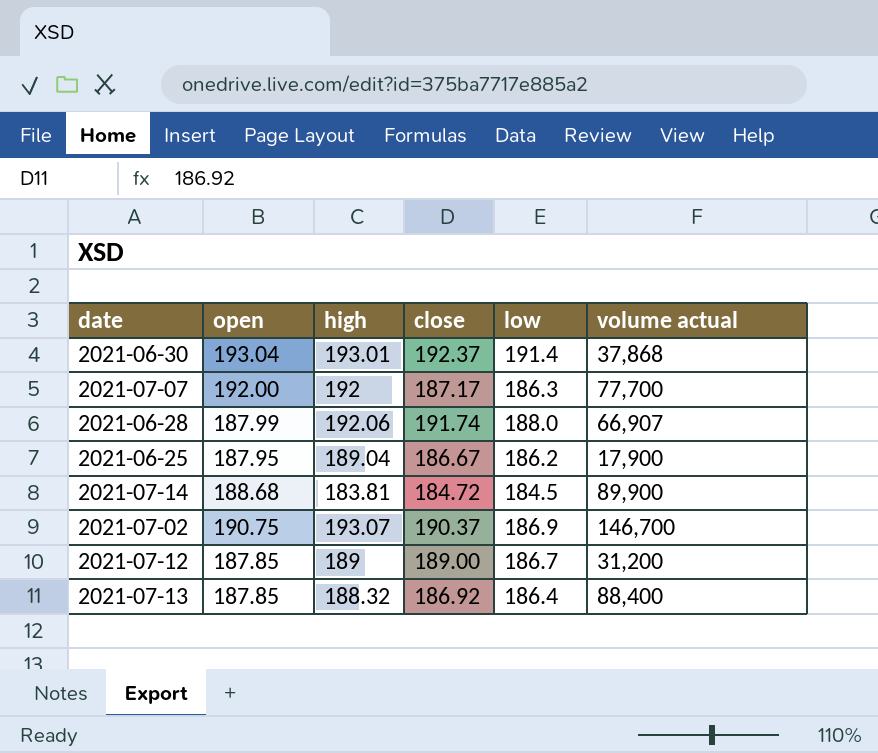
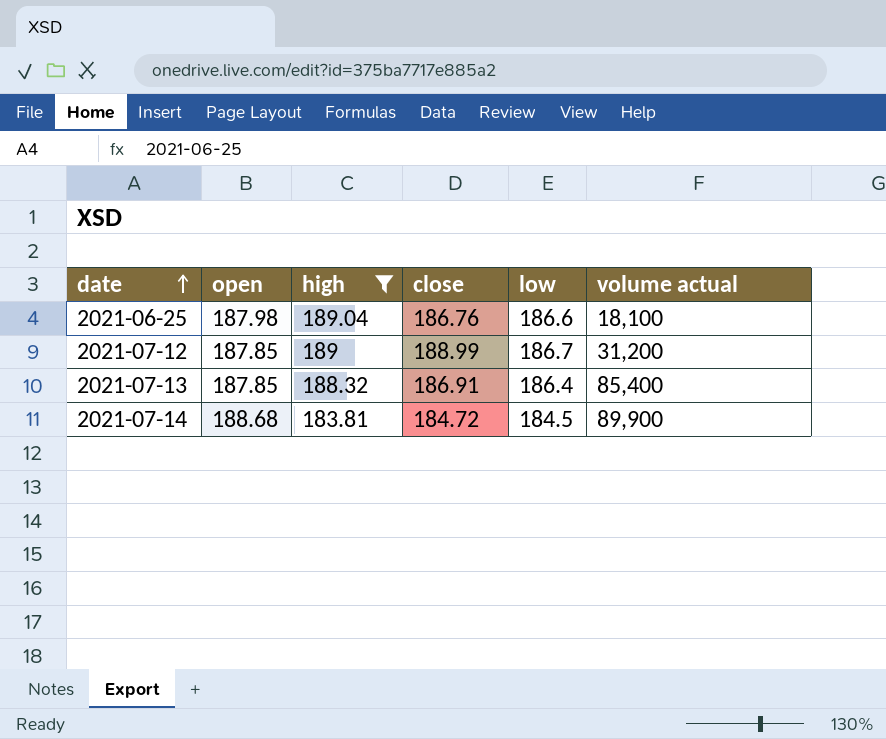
filter: none -> high <= 189.04
row order: none -> date ascending
2021-06-25 | open: 187.95 -> 187.98
2021-06-25 | close: 186.67 -> 186.76
2021-06-25 | low: 186.2 -> 186.6
2021-06-25 | volume actual: 17,900 -> 18,100
2021-07-12 | close: 189.00 -> 188.99
2021-07-13 | close: 186.92 -> 186.91
2021-07-13 | volume actual: 88,400 -> 85,400

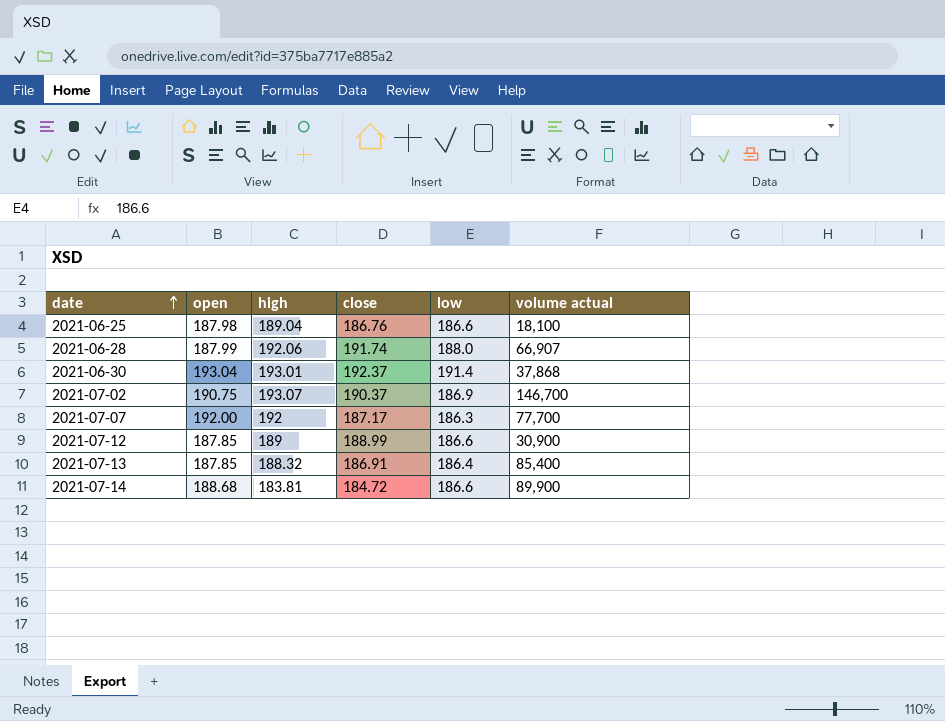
filter: high <= 189.04 -> none
2021-07-12 | low: 186.7 -> 186.6
2021-07-12 | volume actual: 31,200 -> 30,900
2021-07-14 | low: 184.5 -> 186.6

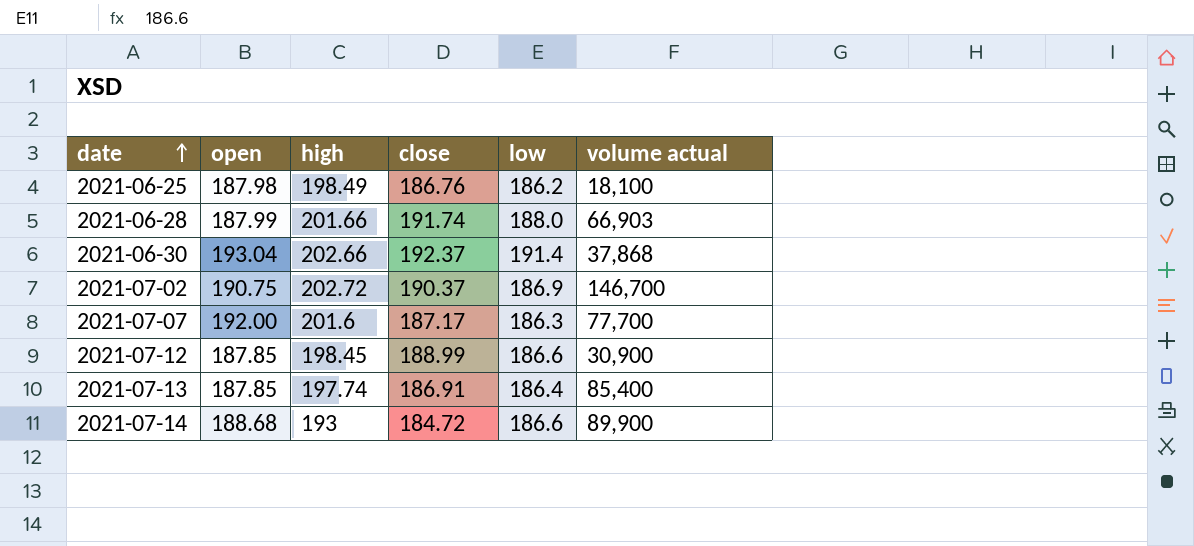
2021-06-25 | high: 189.04 -> 198.49
2021-06-25 | low: 186.6 -> 186.2
2021-06-28 | high: 192.06 -> 201.66
2021-06-28 | volume actual: 66,907 -> 66,903
2021-06-30 | high: 193.01 -> 202.66
2021-07-02 | high: 193.07 -> 202.72
2021-07-07 | high: 192 -> 201.6
2021-07-12 | high: 189 -> 198.45
2021-07-13 | high: 188.32 -> 197.74
2021-07-14 | high: 183.81 -> 193

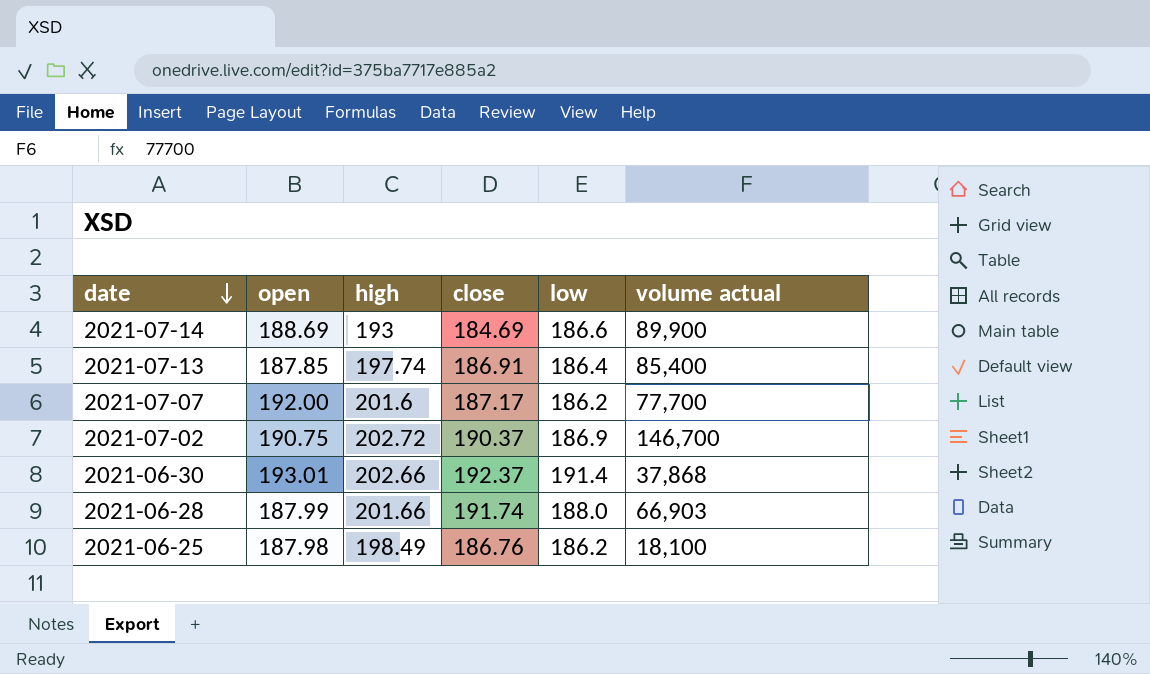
row order: date ascending -> date descending
row 2021-07-12: 187.85 | 198.45 | 188.99 | 186.6 | 30,900 -> none
2021-07-14 | open: 188.68 -> 188.69
2021-07-14 | close: 184.72 -> 184.69
2021-07-07 | low: 186.3 -> 186.2
2021-06-30 | open: 193.04 -> 193.01

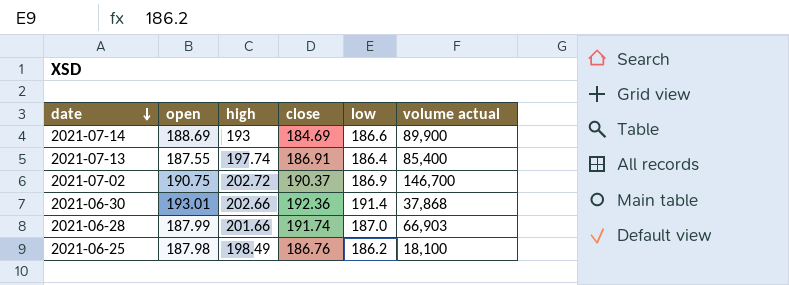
row 2021-07-07: 192.00 | 201.6 | 187.17 | 186.2 | 77,700 -> none
2021-07-13 | open: 187.85 -> 187.55
2021-06-30 | close: 192.37 -> 192.36
2021-06-28 | low: 188.0 -> 187.0

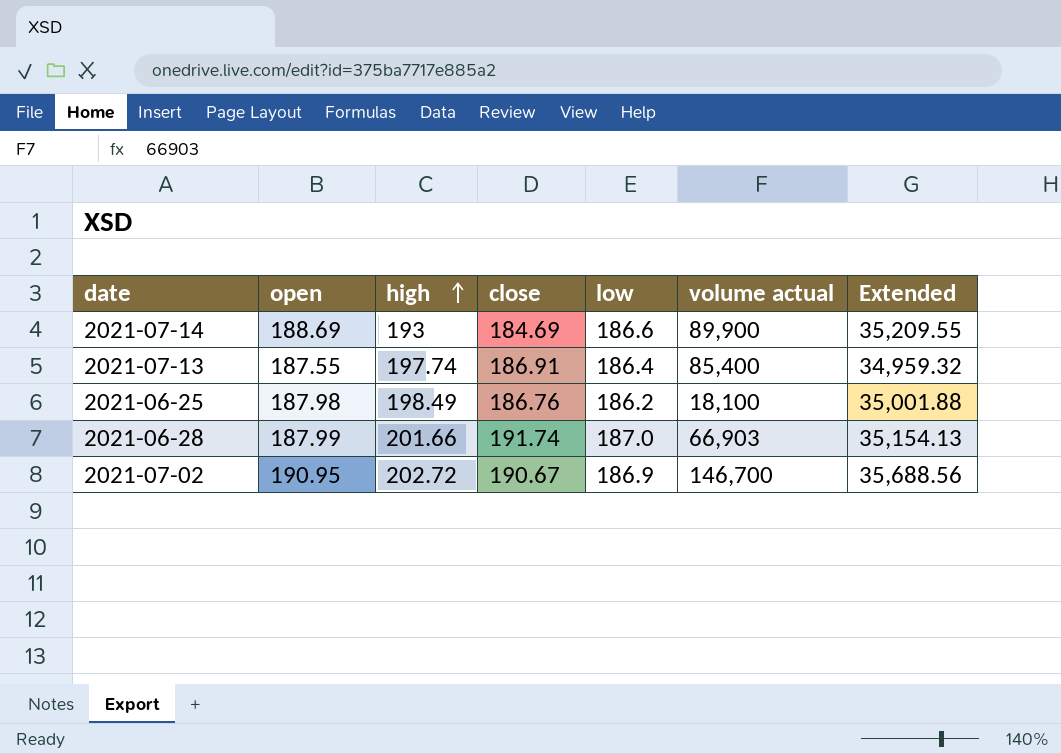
row order: date descending -> high ascending
column Extended | formula: none -> [open] * [low]
row 2021-06-30: 193.01 | 202.66 | 192.36 | 191.4 | 37,868 -> none
2021-07-02 | open: 190.75 -> 190.95
2021-07-02 | close: 190.37 -> 190.67

